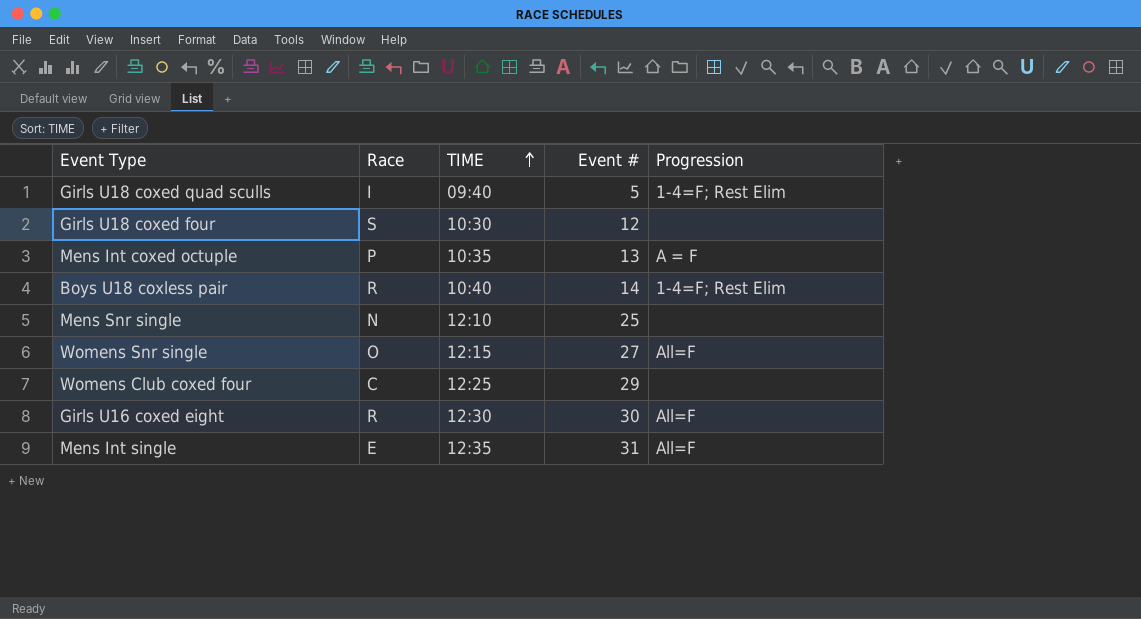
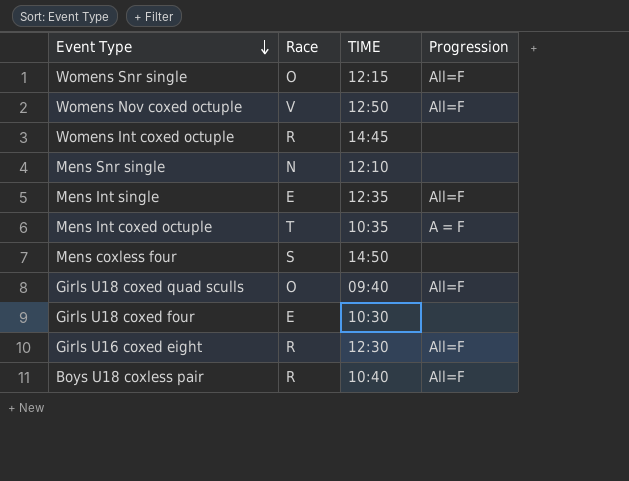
row order: TIME ascending -> Event Type descending
column Event # | position: 4 -> none
row Womens Club coxed four: C | 12:25 | 29 | none -> none
row Womens Nov coxed octuple: none -> V | 12:50 | All=F
row Womens Int coxed octuple: none -> R | 14:45 | none
Mens Int coxed octuple | Race: P -> T
row Mens coxless four: none -> S | 14:50 | none
Girls U18 coxed quad sculls | Race: I -> O
Girls U18 coxed quad sculls | Progression: 1-4=F; Rest Elim -> All=F
Girls U18 coxed four | Race: S -> E
Boys U18 coxless pair | Progression: 1-4=F; Rest Elim -> All=F

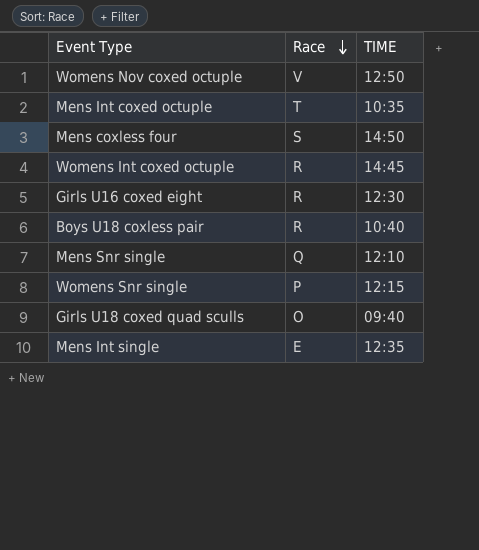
row order: Event Type descending -> Race descending
column Progression | position: 4 -> none
row Girls U18 coxed four: E | 10:30 | none -> none
Mens Snr single | Race: N -> Q
Womens Snr single | Race: O -> P

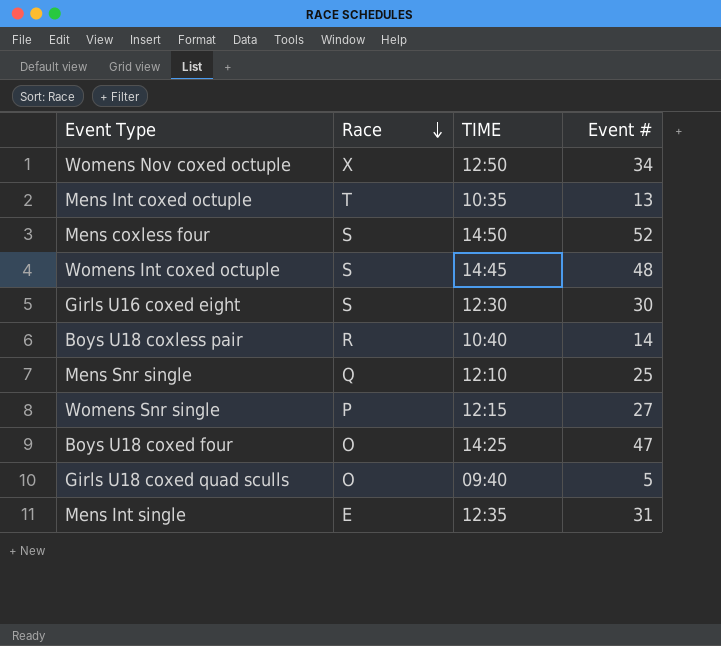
column Event # | position: none -> 4
Womens Nov coxed octuple | Race: V -> X
Womens Int coxed octuple | Race: R -> S
Girls U16 coxed eight | Race: R -> S
row Boys U18 coxed four: none -> O | 14:25 | 47

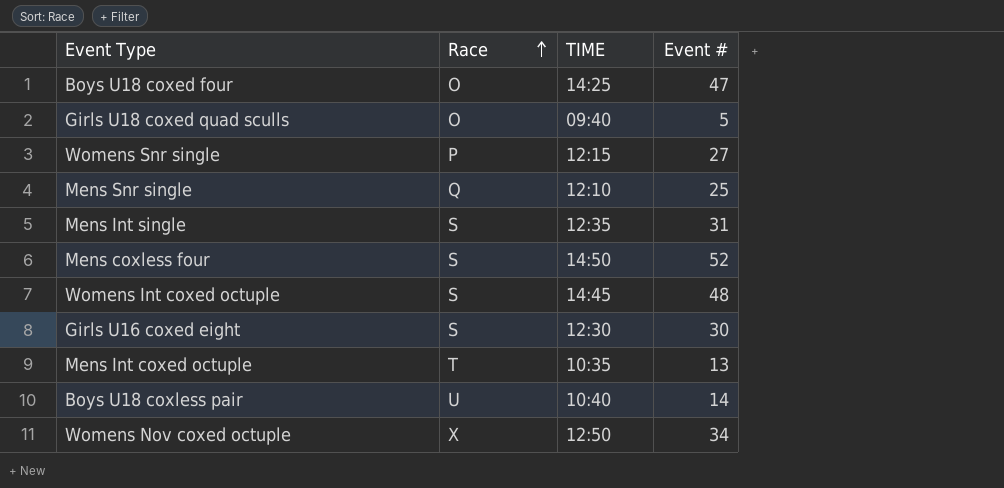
row order: Race descending -> Race ascending
Mens Int single | Race: E -> S
Boys U18 coxless pair | Race: R -> U

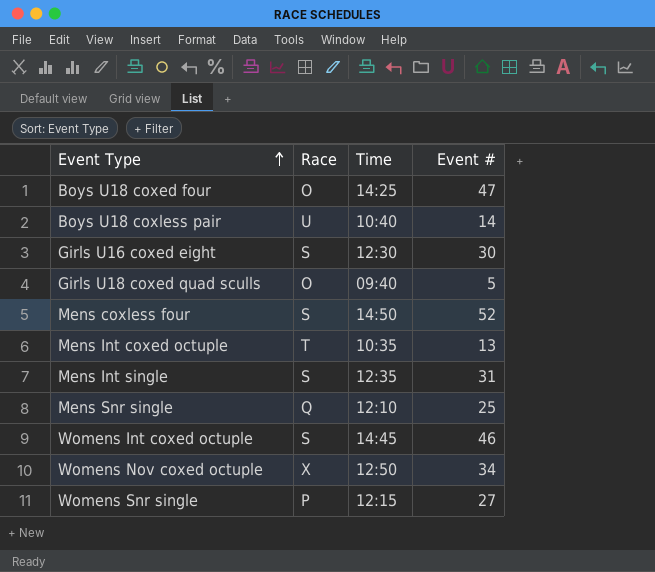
row order: Race ascending -> Event Type ascending
column name: TIME -> Time
Womens Int coxed octuple | Event #: 48 -> 46

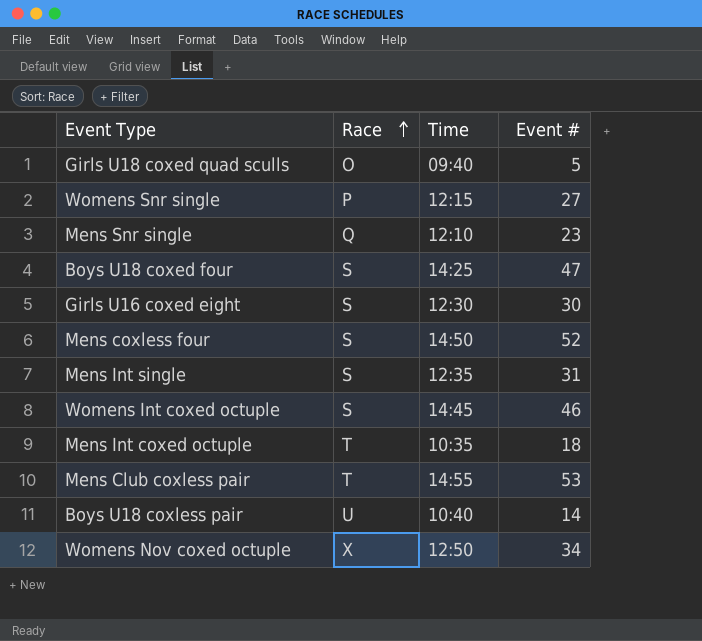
row order: Event Type ascending -> Race ascending
Mens Snr single | Event #: 25 -> 23
Boys U18 coxed four | Race: O -> S
Mens Int coxed octuple | Event #: 13 -> 18
row Mens Club coxless pair: none -> T | 14:55 | 53

